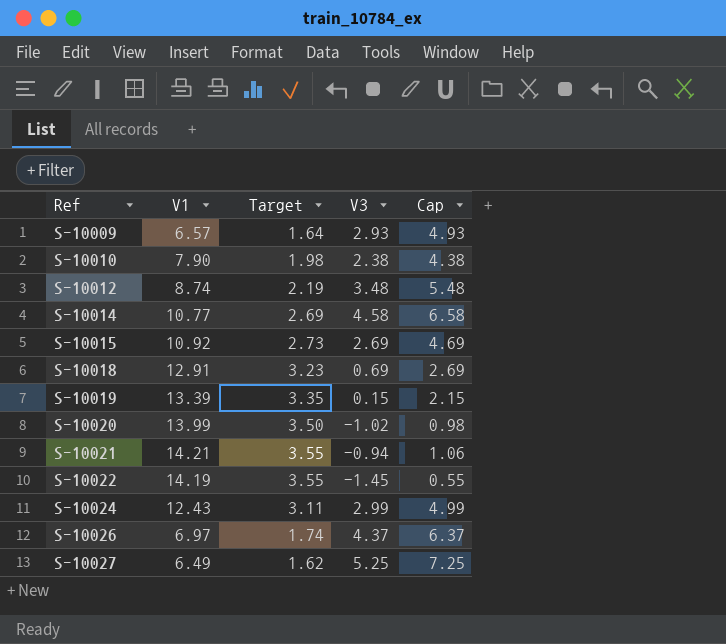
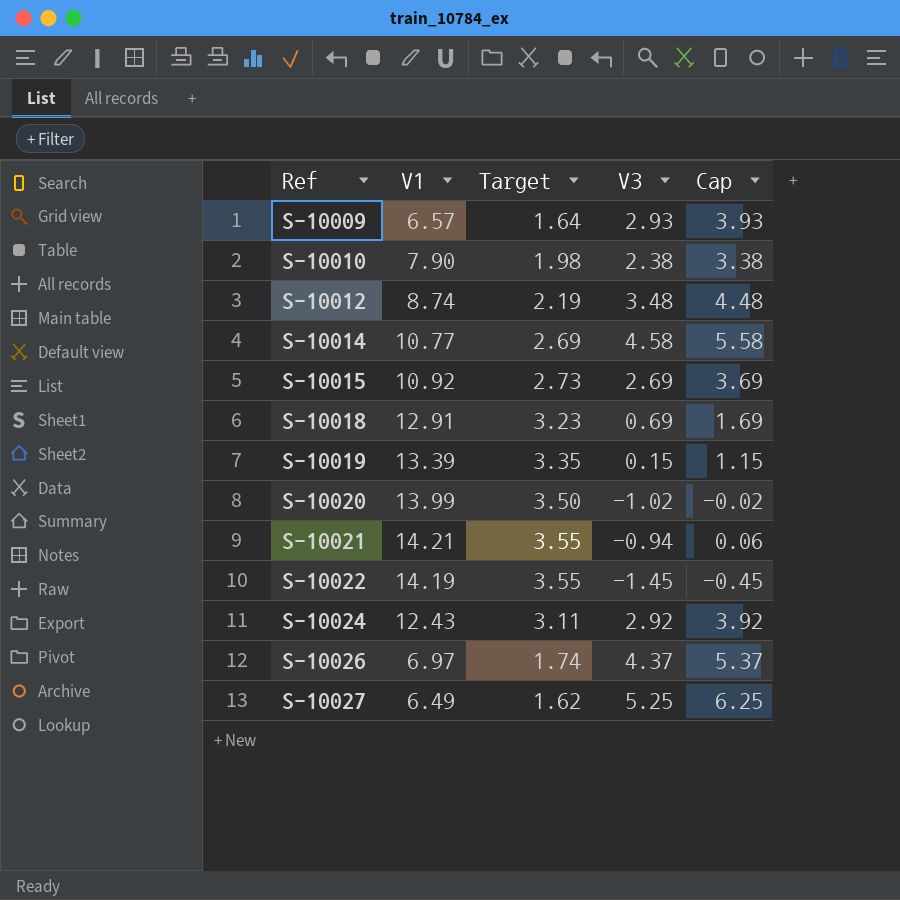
column Cap | formula: [V3] + 2 -> [V3] + 1
S-10024 | V3: 2.99 -> 2.92

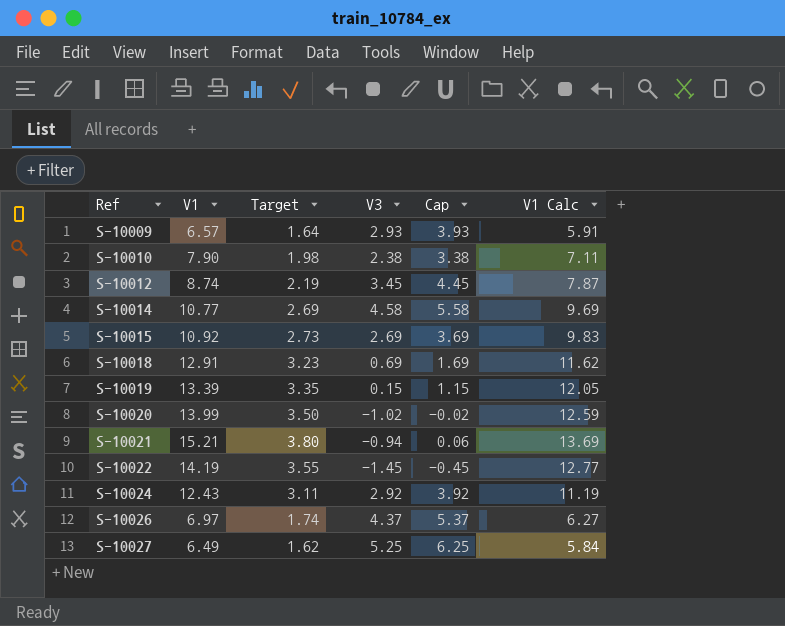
column V1 Calc | formula: none -> [V1] * 0.9
S-10012 | V3: 3.48 -> 3.45
S-10012 | Cap: 4.48 -> 4.45
S-10021 | V1: 14.21 -> 15.21
S-10021 | Target: 3.55 -> 3.80

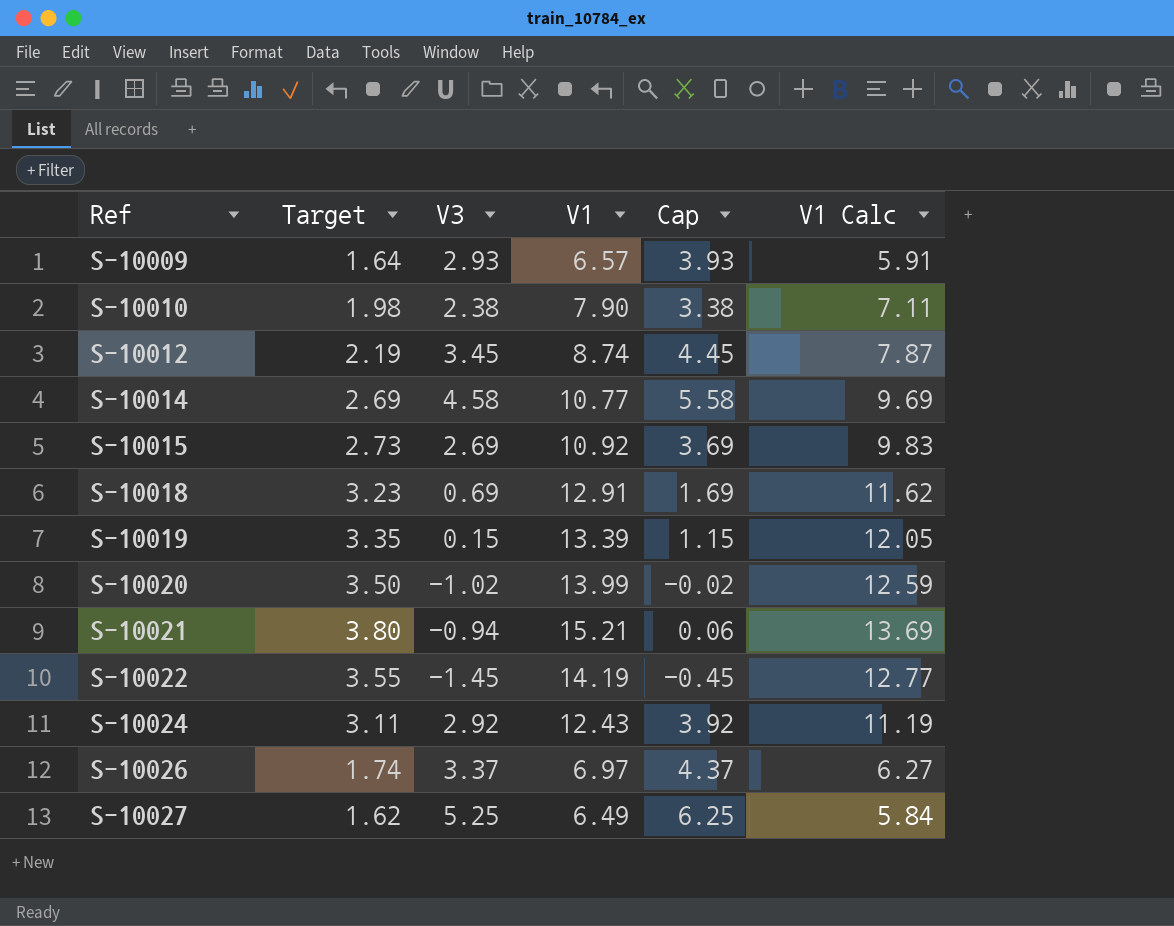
column V1 | position: 2 -> 4
S-10026 | V3: 4.37 -> 3.37
S-10026 | Cap: 5.37 -> 4.37

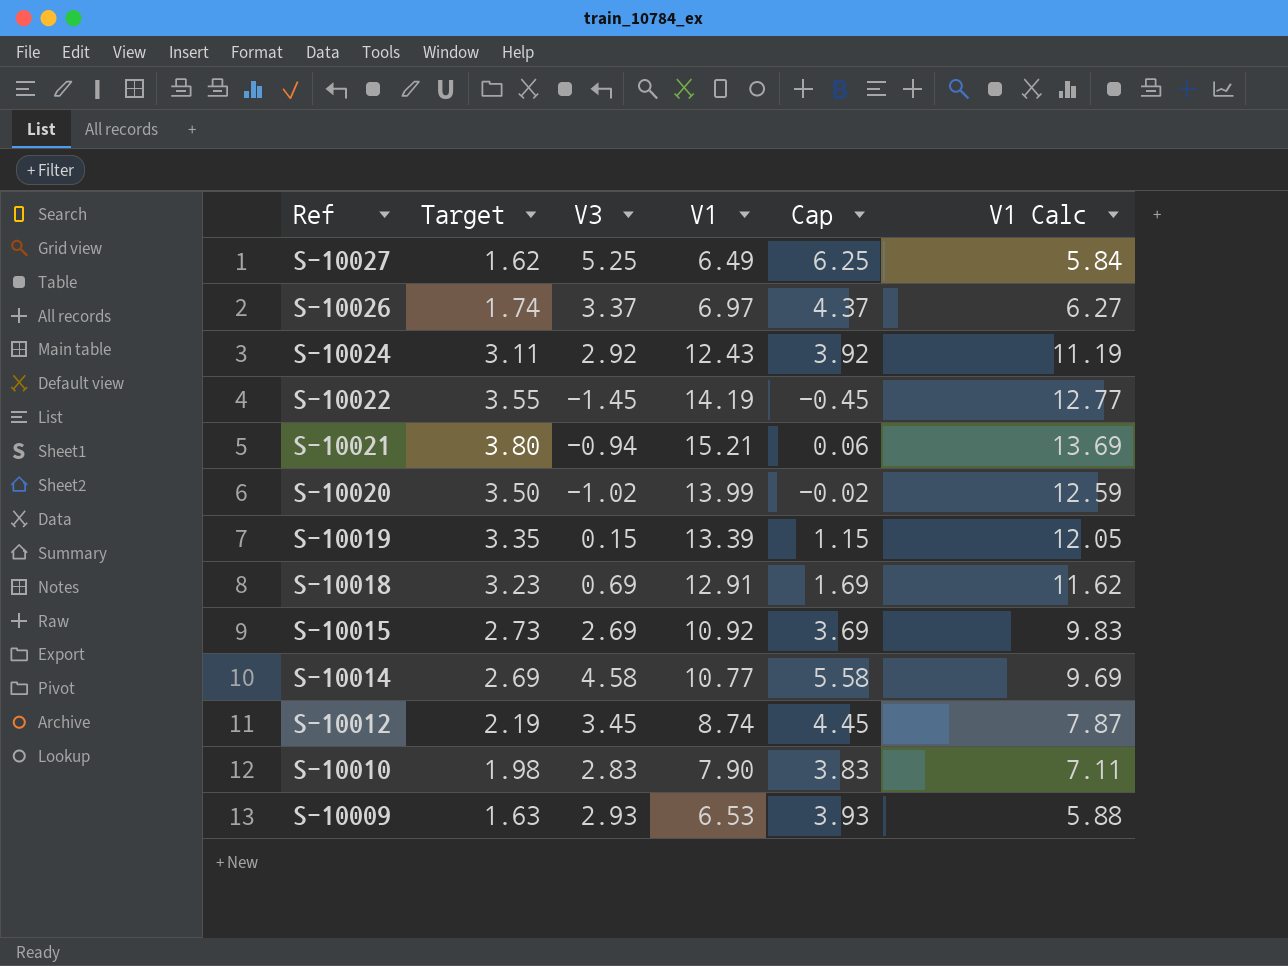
row order: Ref ascending -> Ref descending
S-10010 | V3: 2.38 -> 2.83
S-10010 | Cap: 3.38 -> 3.83
S-10009 | Target: 1.64 -> 1.63
S-10009 | V1: 6.57 -> 6.53
S-10009 | V1 Calc: 5.91 -> 5.88

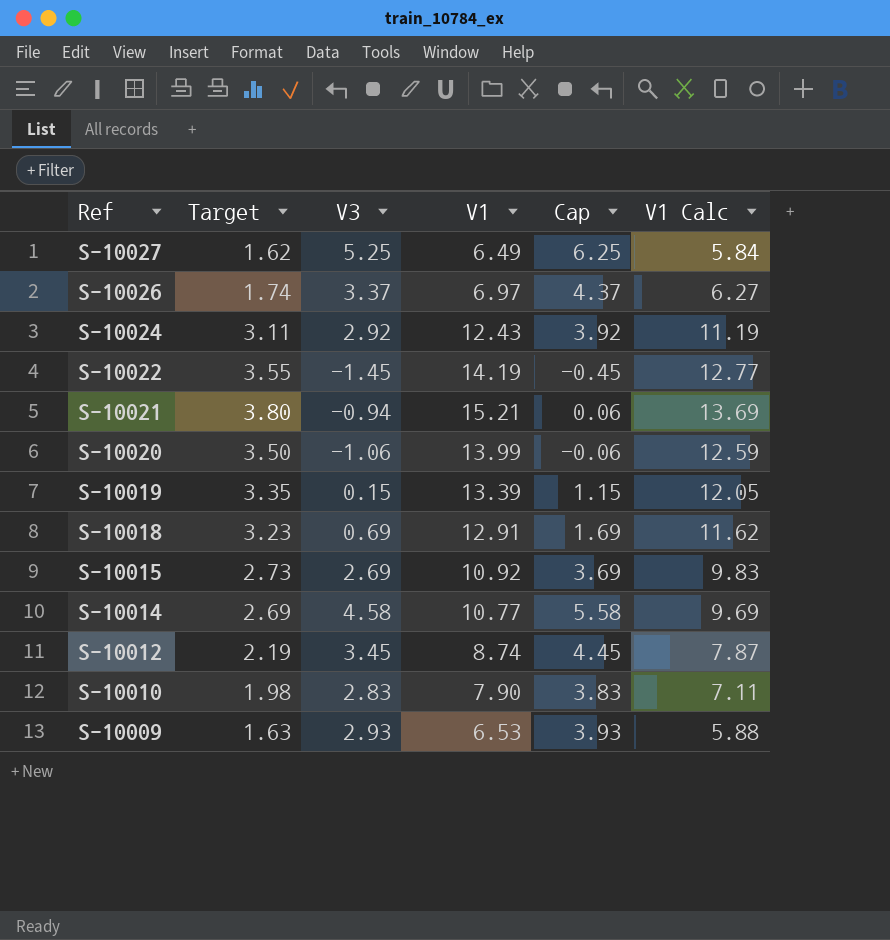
S-10020 | V3: -1.02 -> -1.06
S-10020 | Cap: -0.02 -> -0.06

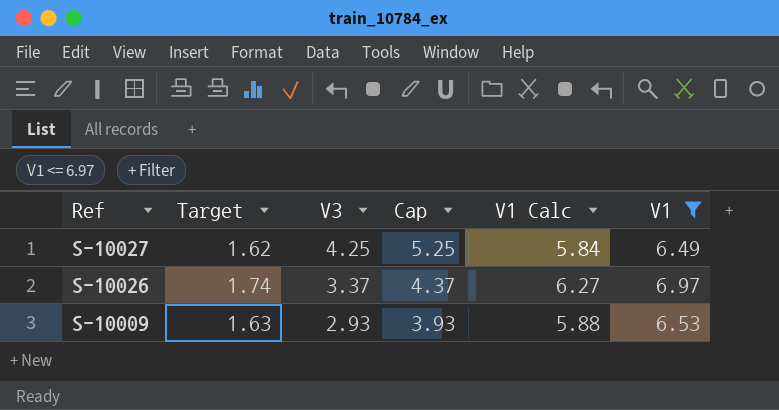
filter: none -> V1 <= 6.97
column V1 | position: 4 -> 6
S-10027 | V3: 5.25 -> 4.25
S-10027 | Cap: 6.25 -> 5.25

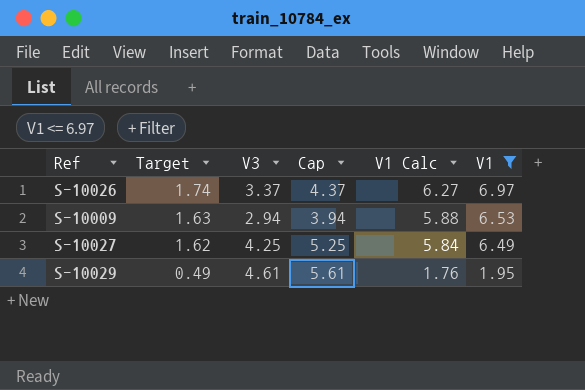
row order: Ref descending -> Target descending
S-10009 | V3: 2.93 -> 2.94
S-10009 | Cap: 3.93 -> 3.94
row S-10029: none -> 0.49 | 4.61 | 5.61 | 1.76 | 1.95

